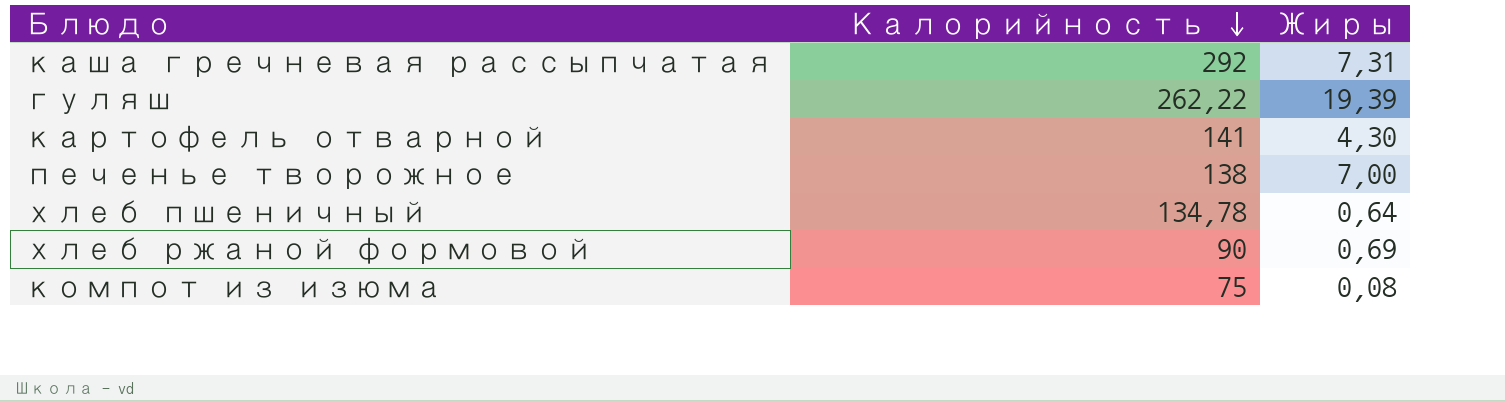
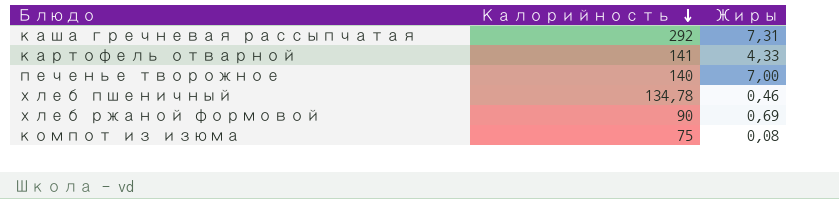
row гуляш: 262,22 | 19,39 -> none
картофель отварной | Жиры: 4,30 -> 4,33
печенье творожное | Калорийность: 138 -> 140
хлеб пшеничный | Жиры: 0,64 -> 0,46

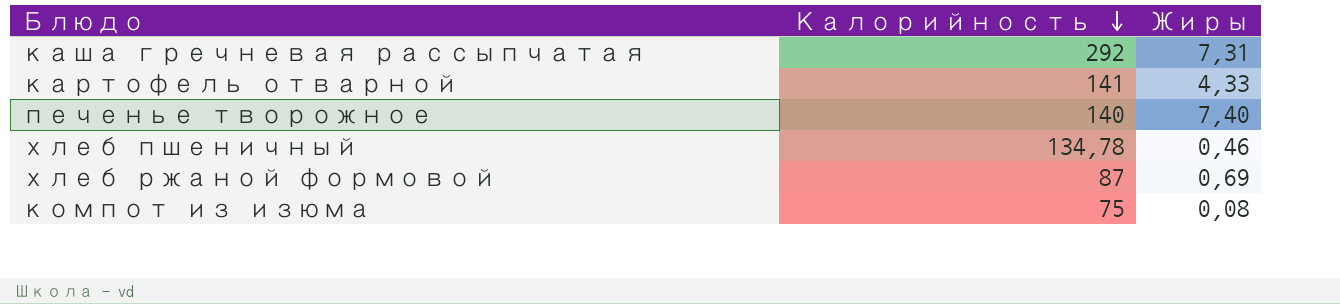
печенье творожное | Жиры: 7,00 -> 7,40
хлеб ржаной формовой | Калорийность: 90 -> 87

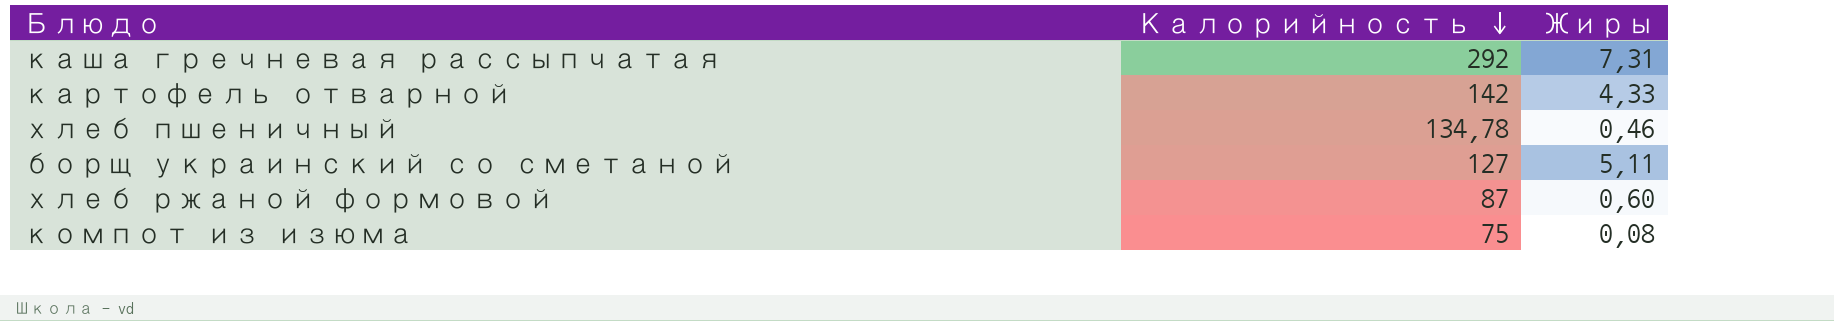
row печенье творожное: 140 | 7,40 -> none
картофель отварной | Калорийность: 141 -> 142
row борщ украинский со сметаной: none -> 127 | 5,11
хлеб ржаной формовой | Жиры: 0,69 -> 0,60

